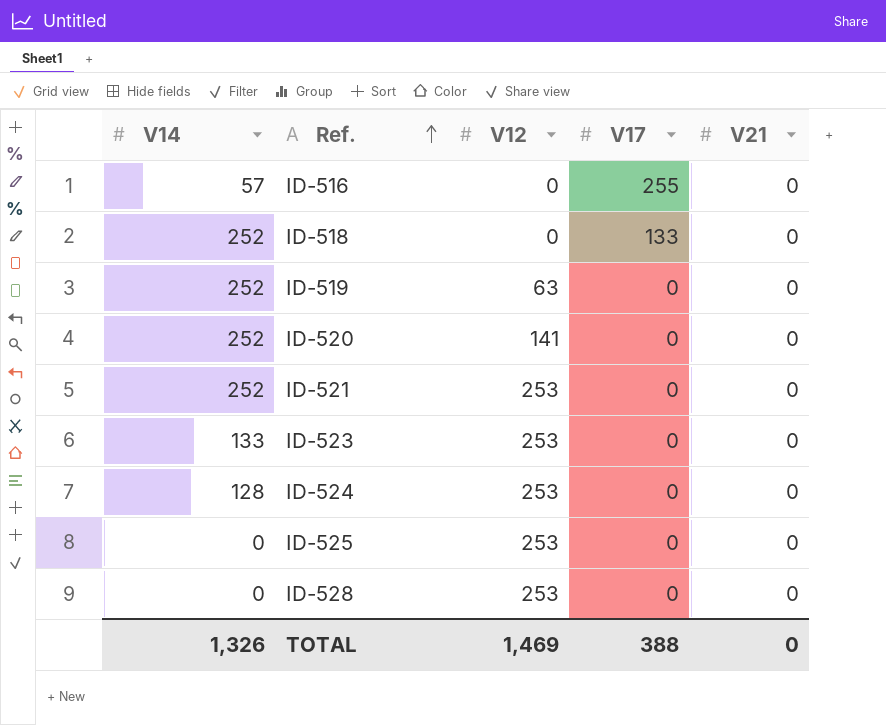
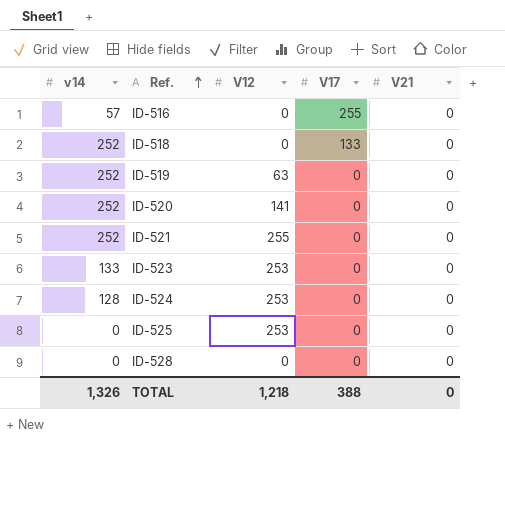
column name: V14 -> v14
ID-521 | V12: 253 -> 255
ID-528 | V12: 253 -> 0
TOTAL | V12: 1,469 -> 1,218

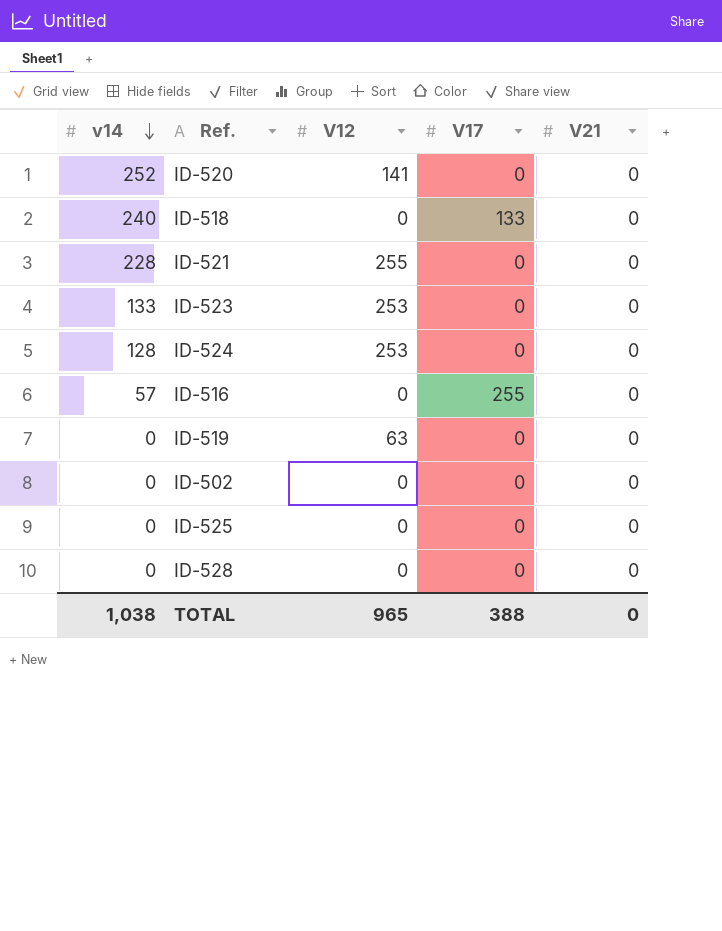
row order: Ref. ascending -> v14 descending
ID-518 | v14: 252 -> 240
ID-521 | v14: 252 -> 228
ID-519 | v14: 252 -> 0
row ID-502: none -> 0 | 0 | 0 | 0
ID-525 | V12: 253 -> 0
TOTAL | v14: 1,326 -> 1,038
TOTAL | V12: 1,218 -> 965

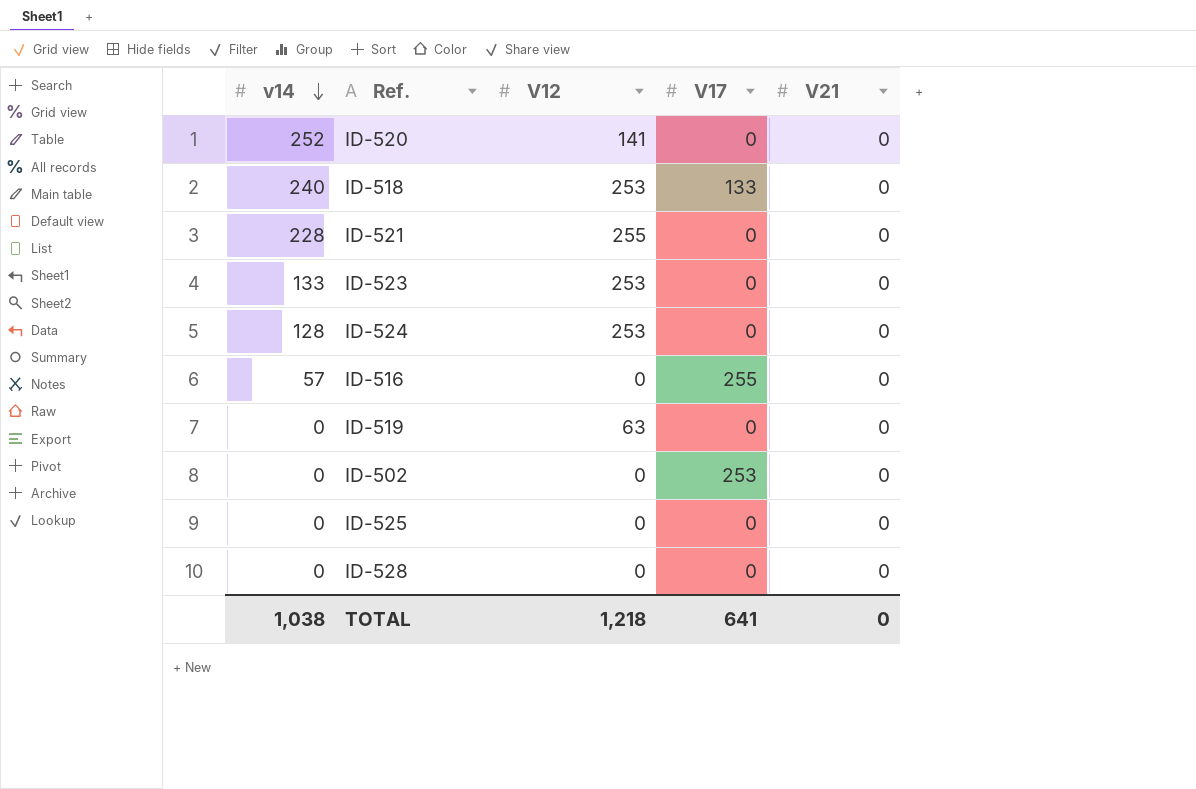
ID-518 | V12: 0 -> 253
ID-502 | V17: 0 -> 253
TOTAL | V12: 965 -> 1,218
TOTAL | V17: 388 -> 641

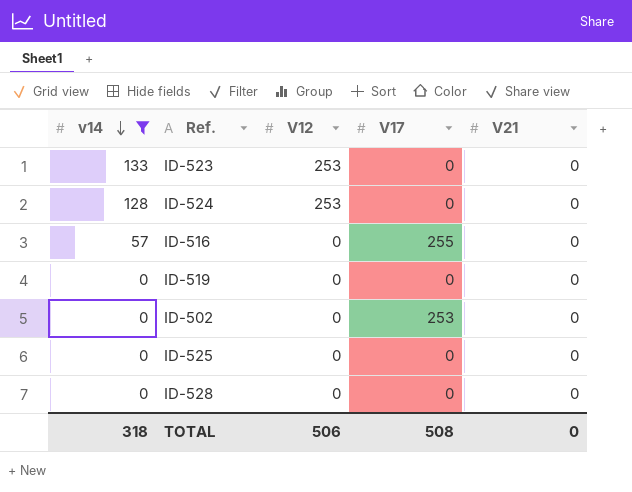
filter: none -> v14 <= 133
ID-519 | V12: 63 -> 0
TOTAL | v14: 1,038 -> 318
TOTAL | V12: 1,218 -> 506
TOTAL | V17: 641 -> 508

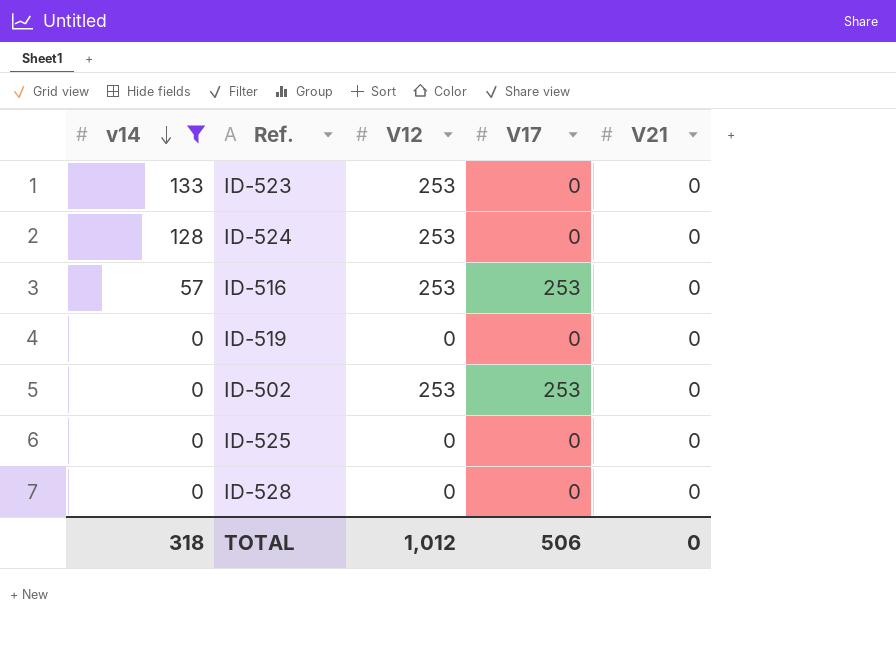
ID-516 | V12: 0 -> 253
ID-516 | V17: 255 -> 253
ID-502 | V12: 0 -> 253
TOTAL | V12: 506 -> 1,012
TOTAL | V17: 508 -> 506

